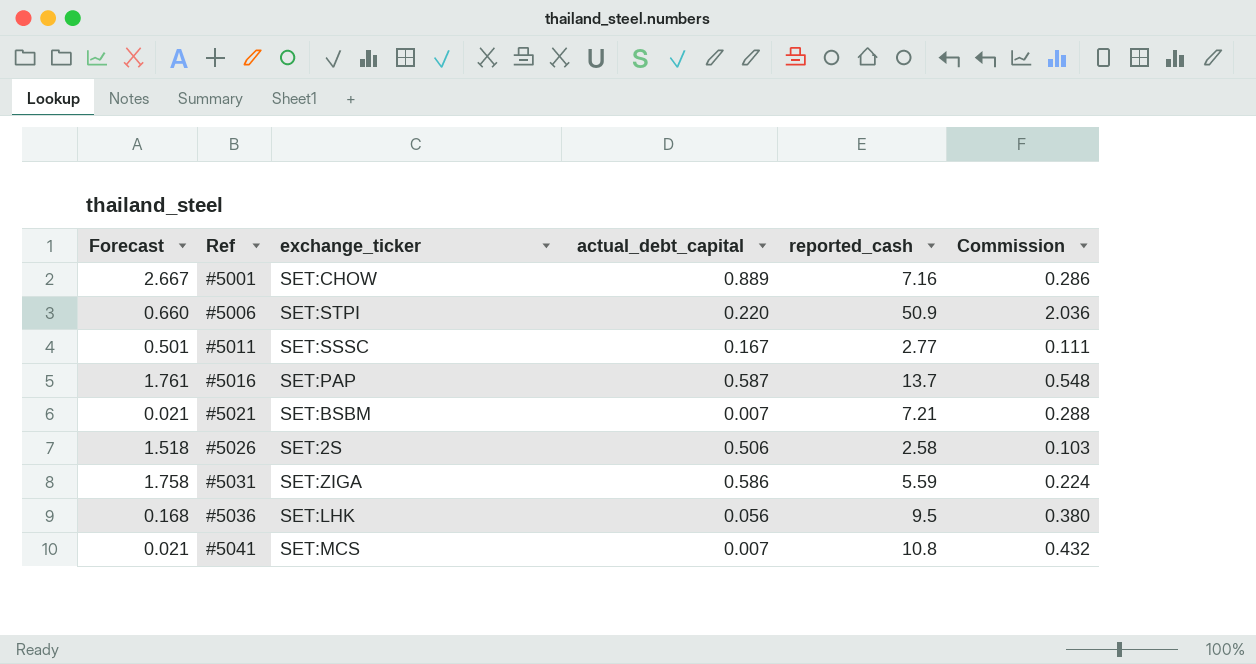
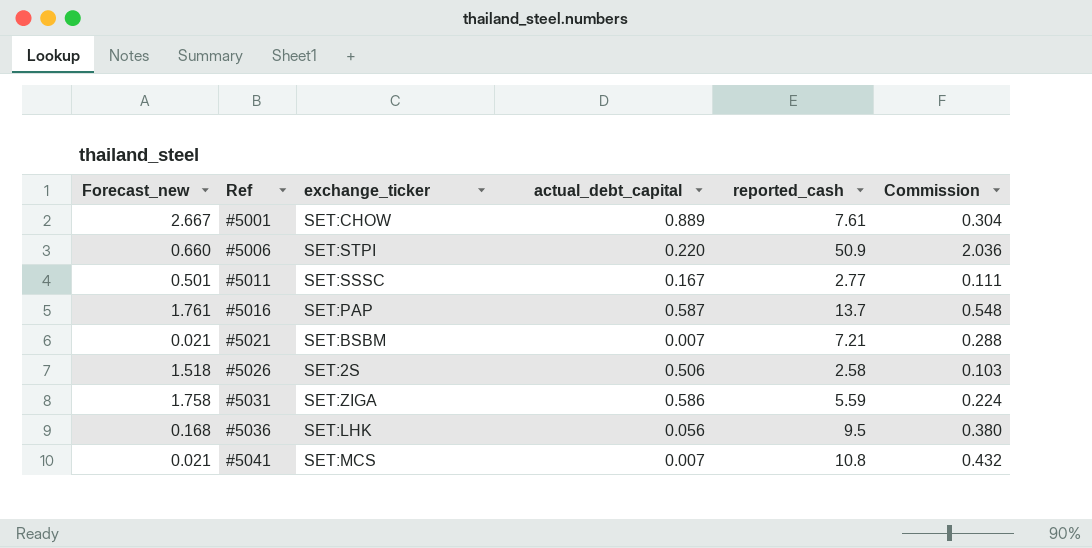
column name: Forecast -> Forecast_new
#5001 | reported_cash: 7.16 -> 7.61
#5001 | Commission: 0.286 -> 0.304

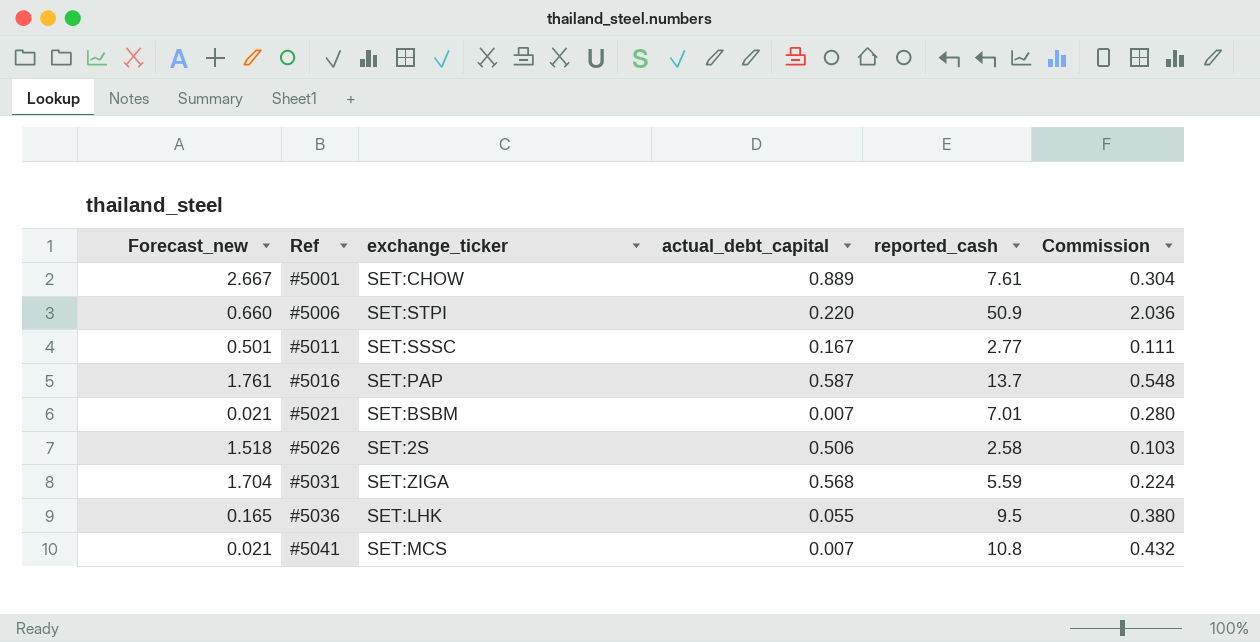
#5021 | reported_cash: 7.21 -> 7.01
#5021 | Commission: 0.288 -> 0.280
#5031 | Forecast_new: 1.758 -> 1.704
#5031 | actual_debt_capital: 0.586 -> 0.568
#5036 | Forecast_new: 0.168 -> 0.165
#5036 | actual_debt_capital: 0.056 -> 0.055

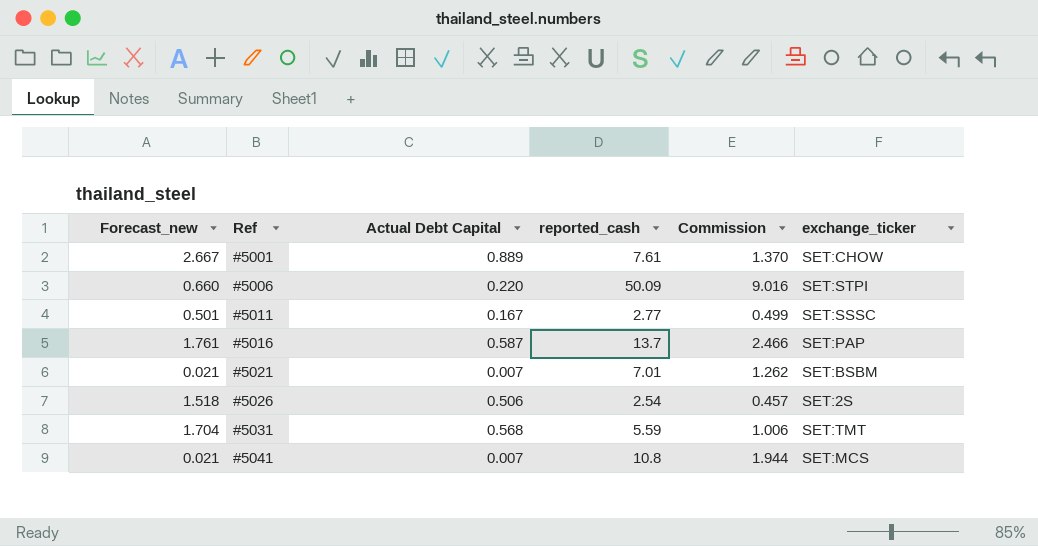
column name: actual_debt_capital -> Actual Debt Capital
column Commission | formula: [reported_cash] * 0.04 -> [reported_cash] * 0.18
column exchange_ticker | position: 3 -> 6
row #5036: 0.165 | SET:LHK | 0.055 | 9.5 | 0.380 -> none
#5006 | reported_cash: 50.9 -> 50.09
#5026 | reported_cash: 2.58 -> 2.54
#5031 | exchange_ticker: SET:ZIGA -> SET:TMT

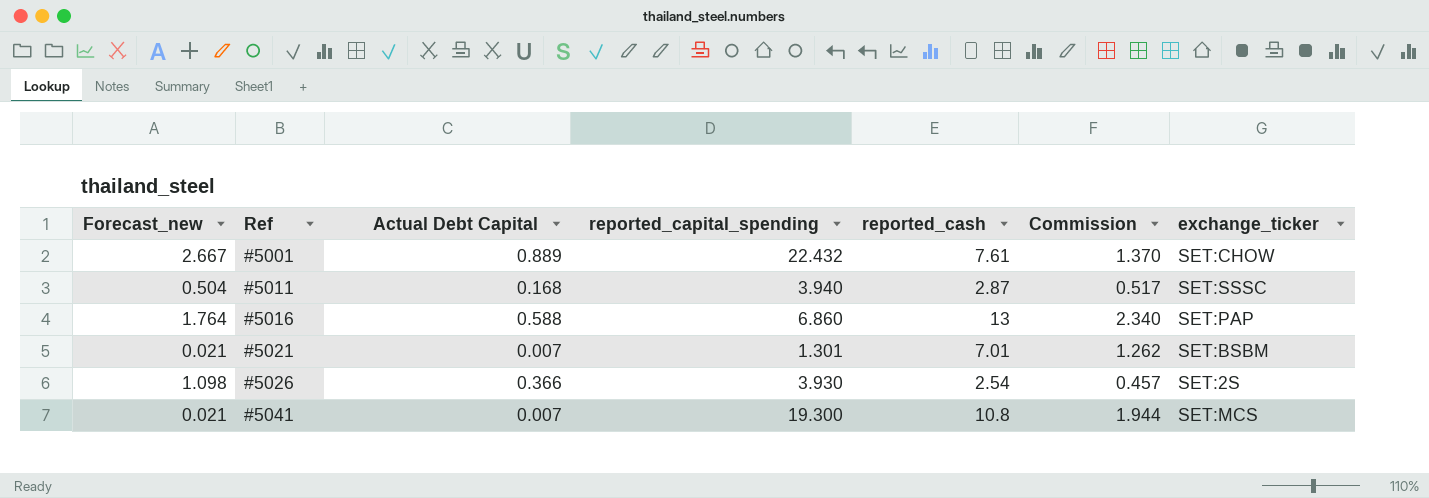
column reported_capital_spending | position: none -> 4
row #5006: 0.660 | 0.220 | 50.09 | 9.016 | SET:STPI -> none
row #5031: 1.704 | 0.568 | 5.59 | 1.006 | SET:TMT -> none
#5011 | Forecast_new: 0.501 -> 0.504
#5011 | Actual Debt Capital: 0.167 -> 0.168
#5011 | reported_cash: 2.77 -> 2.87
#5011 | Commission: 0.499 -> 0.517
#5016 | Forecast_new: 1.761 -> 1.764
#5016 | Actual Debt Capital: 0.587 -> 0.588
#5016 | reported_cash: 13.7 -> 13
#5016 | Commission: 2.466 -> 2.340
#5026 | Forecast_new: 1.518 -> 1.098
#5026 | Actual Debt Capital: 0.506 -> 0.366

